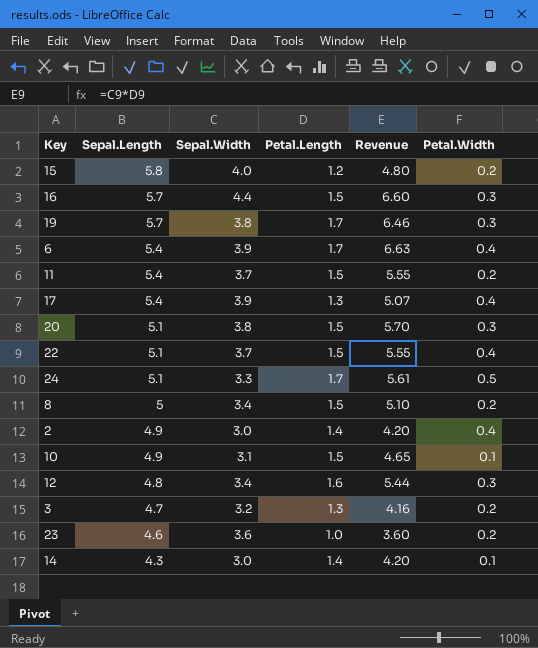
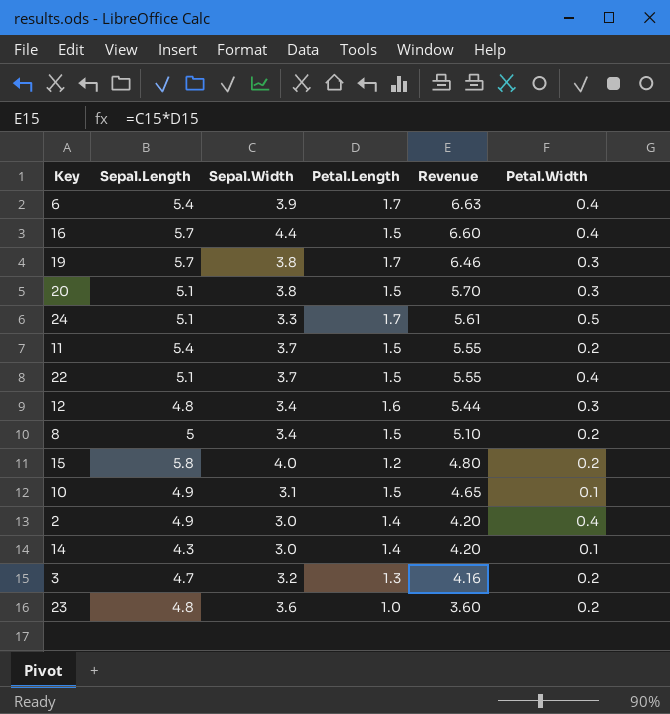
row order: Sepal.Length descending -> Revenue descending
row 17: 5.4 | 3.9 | 1.3 | 5.07 | 0.4 -> none
16 | Petal.Width: 0.3 -> 0.4
23 | Sepal.Length: 4.6 -> 4.8

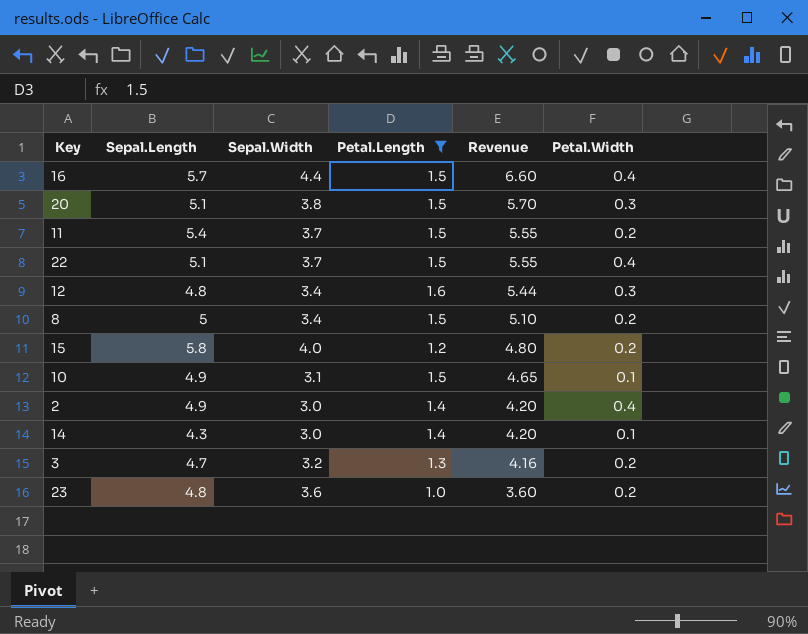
filter: none -> Petal.Length != 1.7

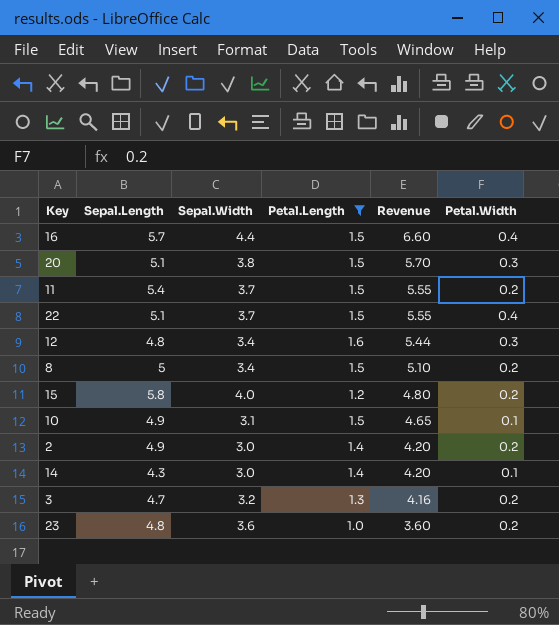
2 | Petal.Width: 0.4 -> 0.2

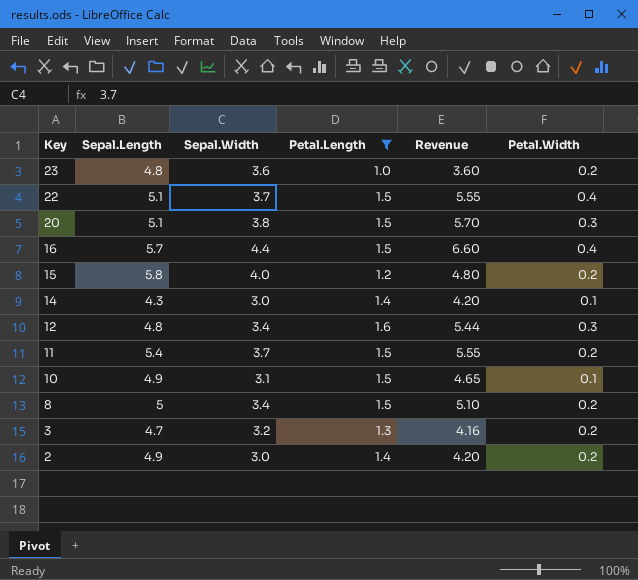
row order: Revenue descending -> Key descending

